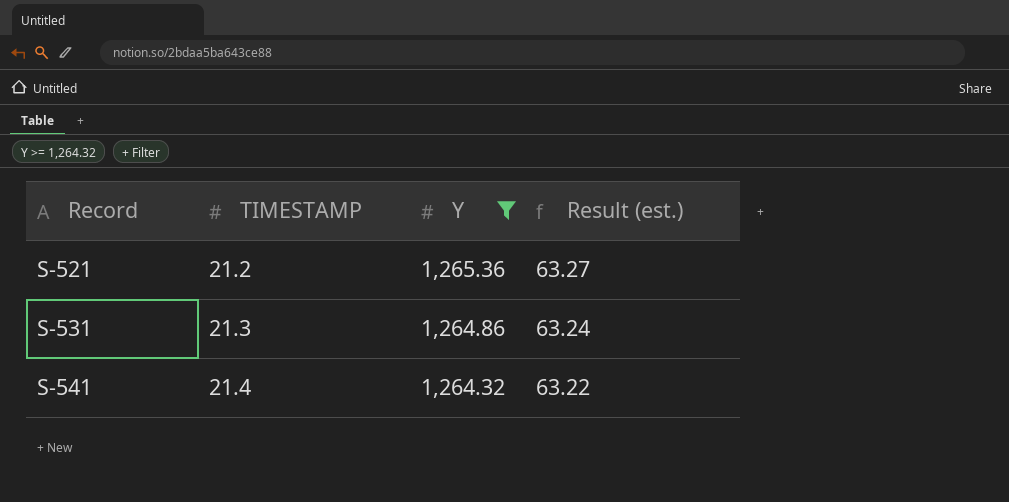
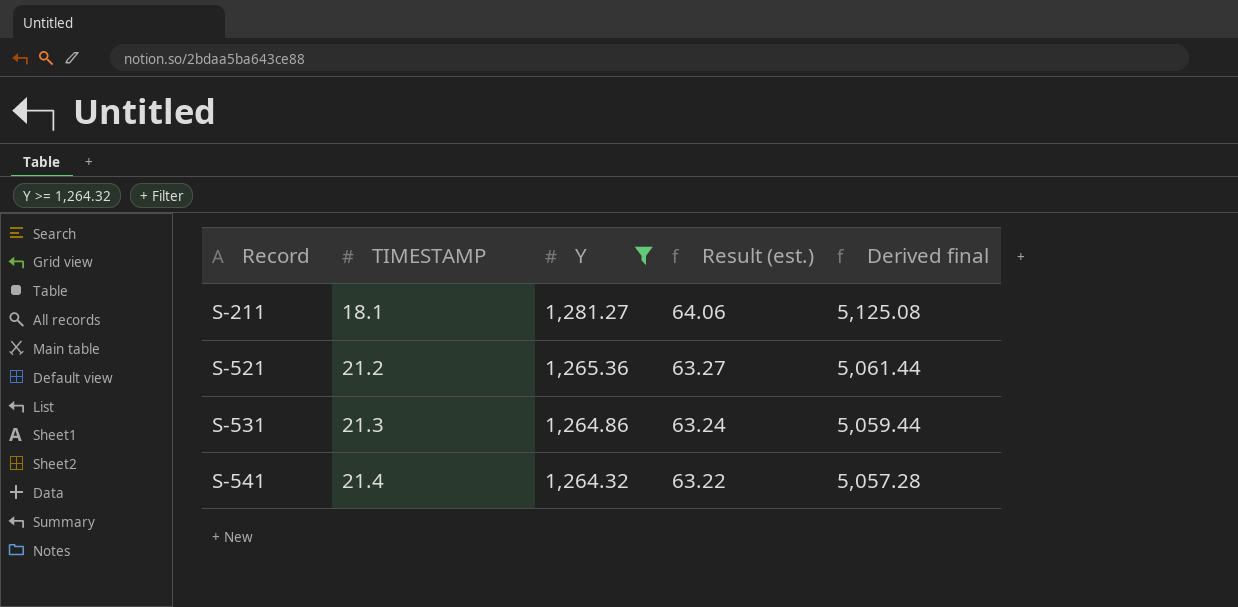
column Derived final | formula: none -> [Y] * 4
row S-211: none -> 18.1 | 1,281.27 | 64.06 | 5,125.08

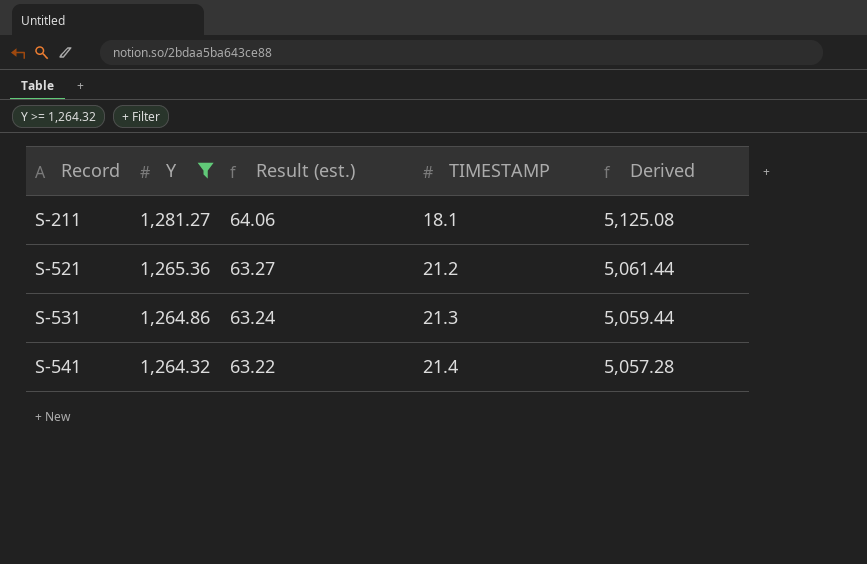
column TIMESTAMP | position: 2 -> 4
column name: Derived final -> Derived

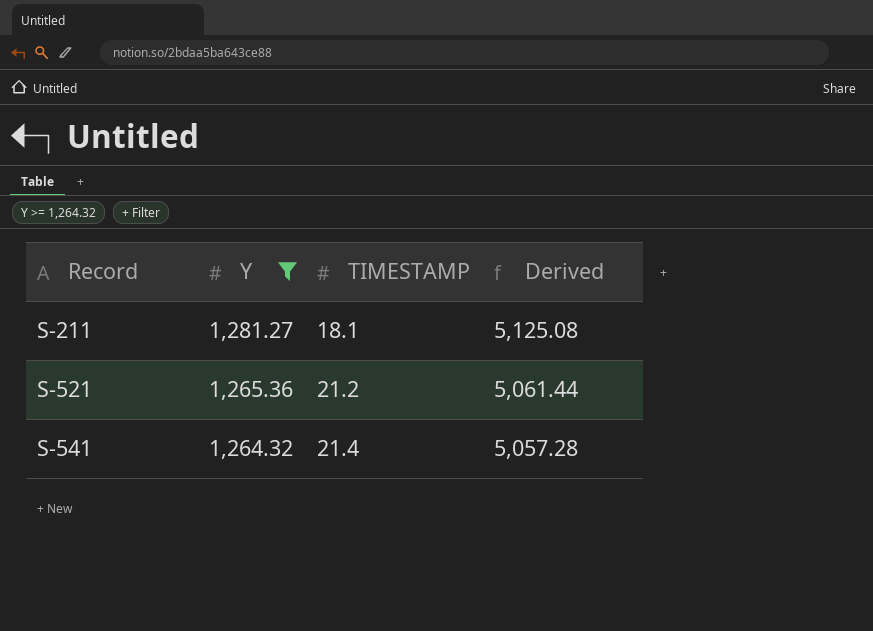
column Result (est.) | formula: [Y] * 0.05 -> none
row S-531: 1,264.86 | 63.24 | 21.3 | 5,059.44 -> none

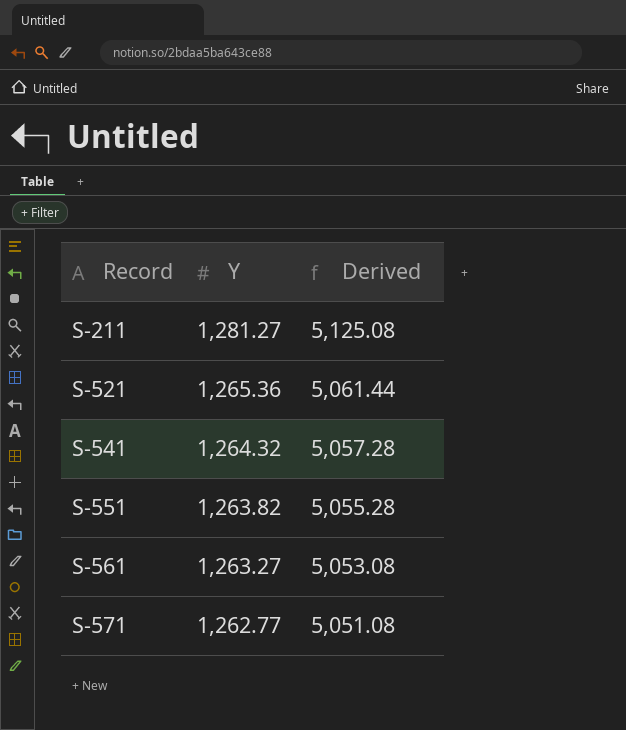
filter: Y >= 1,264.32 -> none
column TIMESTAMP | position: 3 -> none

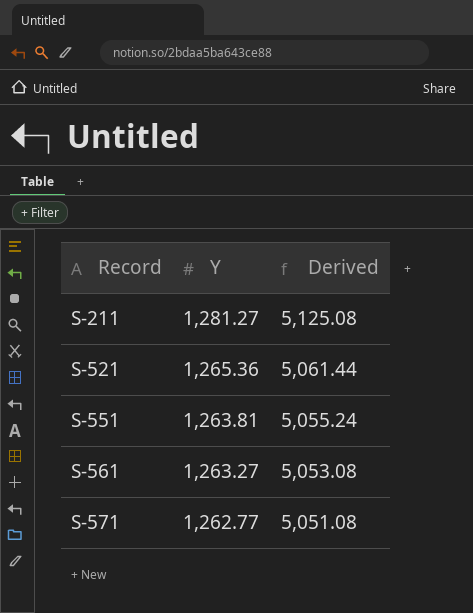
row S-541: 1,264.32 | 5,057.28 -> none
S-551 | Y: 1,263.82 -> 1,263.81
S-551 | Derived: 5,055.28 -> 5,055.24

